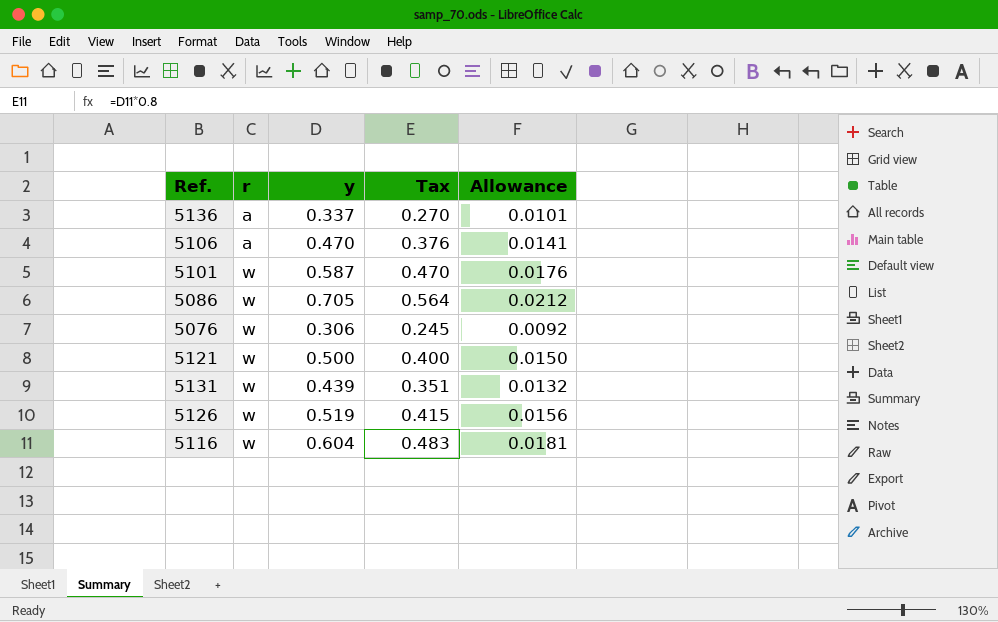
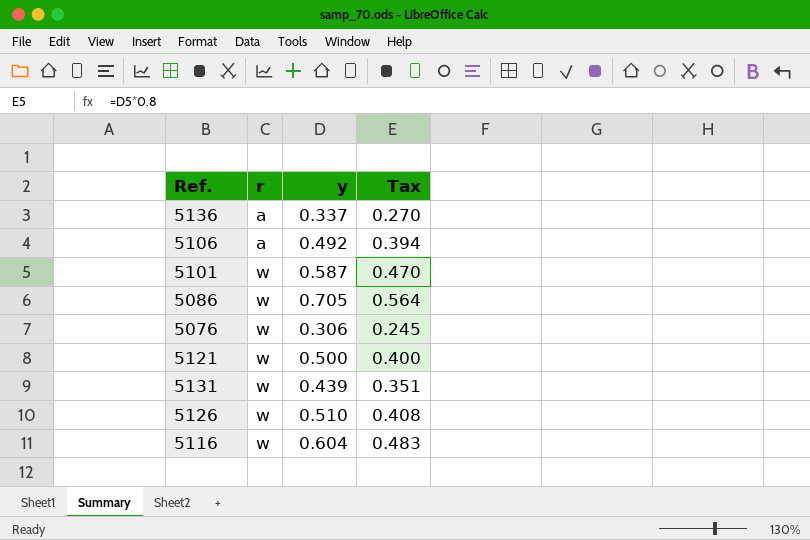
column Allowance | formula: [y] * 0.03 -> none
5106 | y: 0.470 -> 0.492
5106 | Tax: 0.376 -> 0.394
5126 | y: 0.519 -> 0.510
5126 | Tax: 0.415 -> 0.408

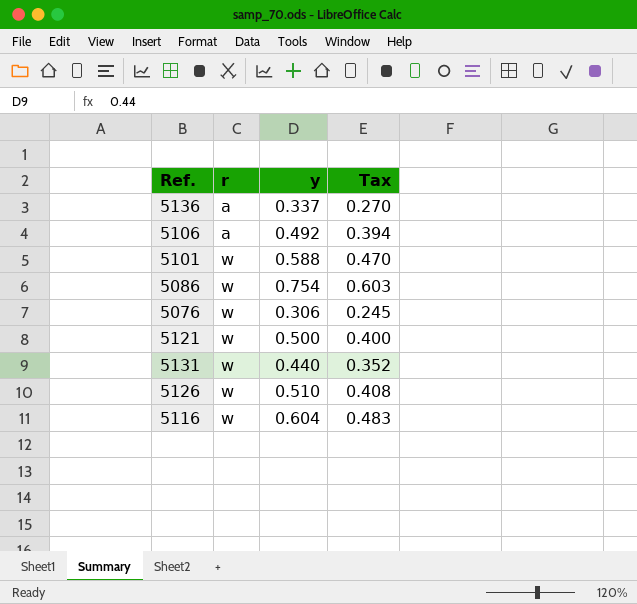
5101 | y: 0.587 -> 0.588
5086 | y: 0.705 -> 0.754
5086 | Tax: 0.564 -> 0.603
5131 | y: 0.439 -> 0.440
5131 | Tax: 0.351 -> 0.352

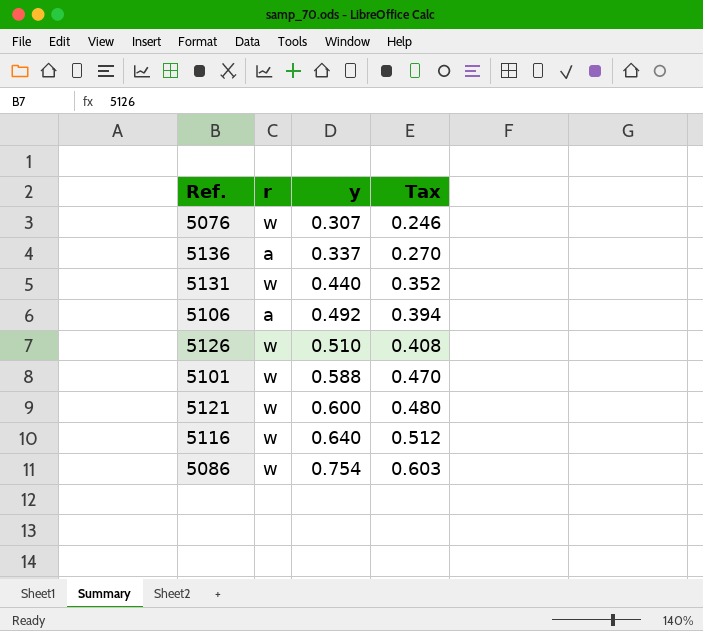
row order: r ascending -> y ascending
5076 | y: 0.306 -> 0.307
5076 | Tax: 0.245 -> 0.246
5121 | y: 0.500 -> 0.600
5121 | Tax: 0.400 -> 0.480
5116 | y: 0.604 -> 0.640
5116 | Tax: 0.483 -> 0.512

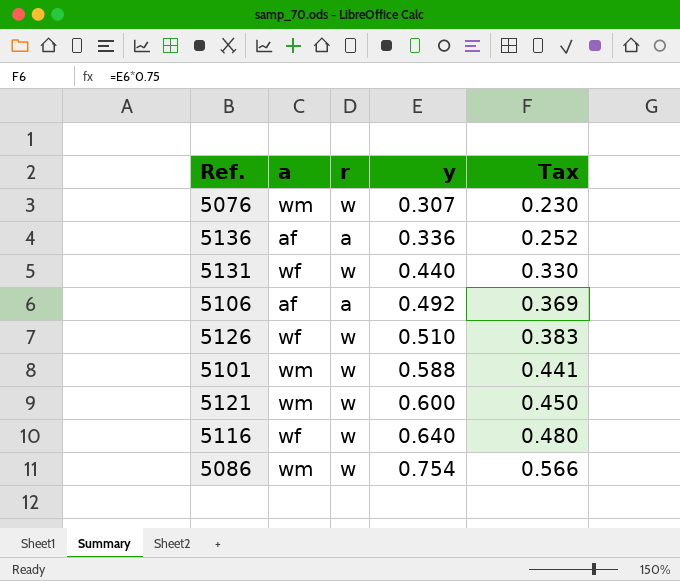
column a | position: none -> 2
column Tax | formula: [y] * 0.8 -> [y] * 0.75
5136 | y: 0.337 -> 0.336

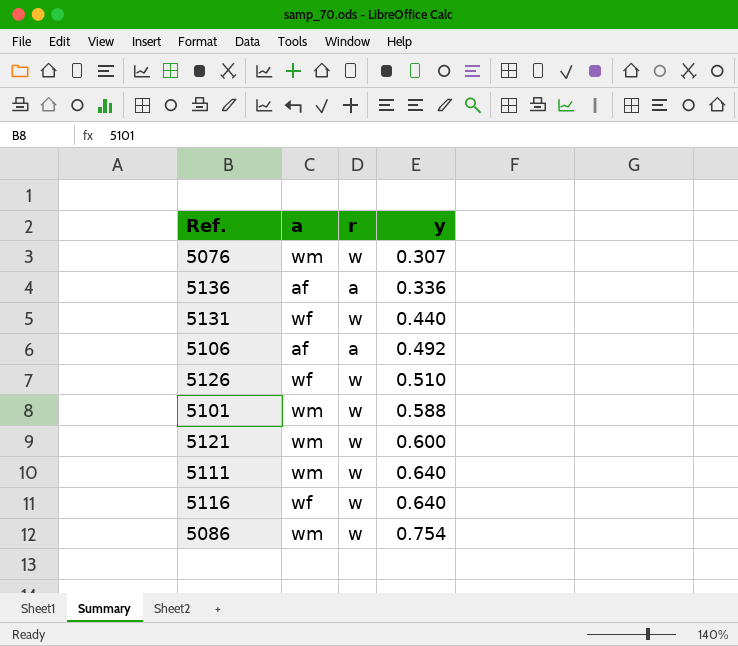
column Tax | formula: [y] * 0.75 -> none
row 5111: none -> wm | w | 0.640

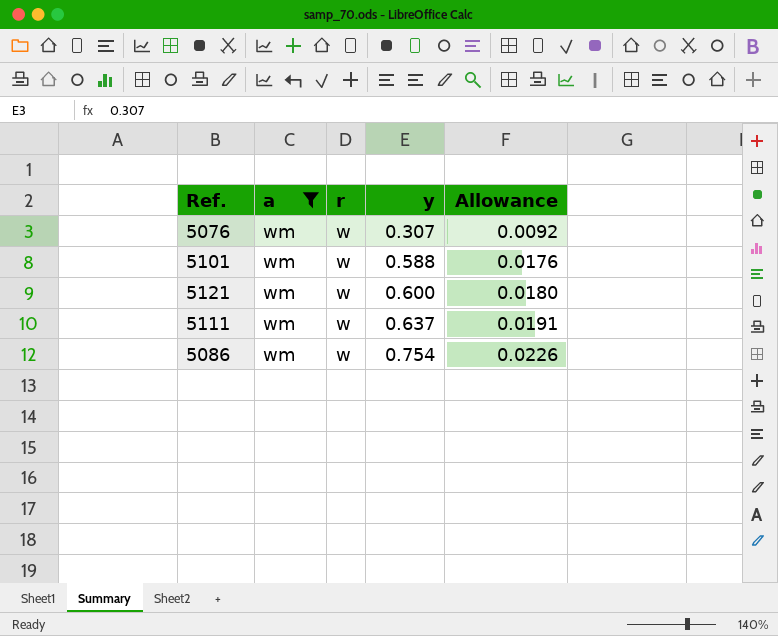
filter: none -> a = wm
column Allowance | formula: none -> [y] * 0.03
5111 | y: 0.640 -> 0.637

